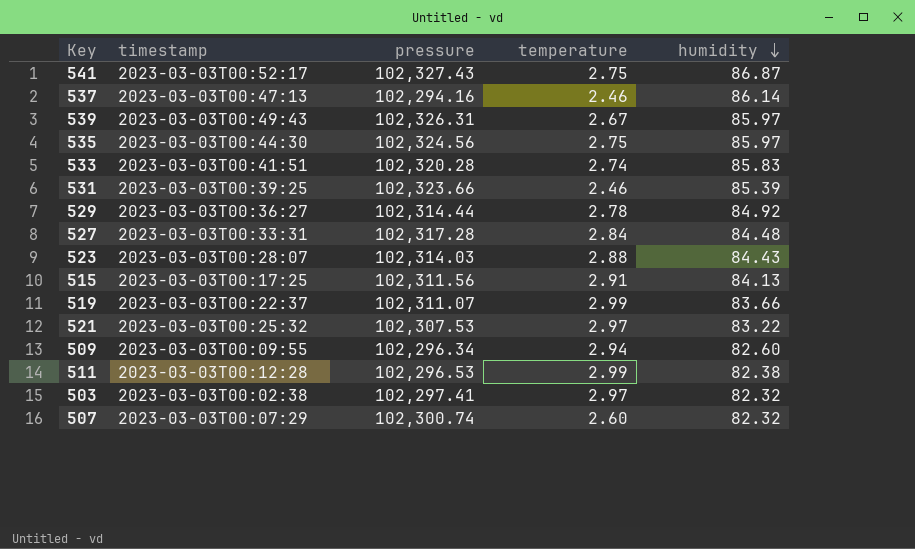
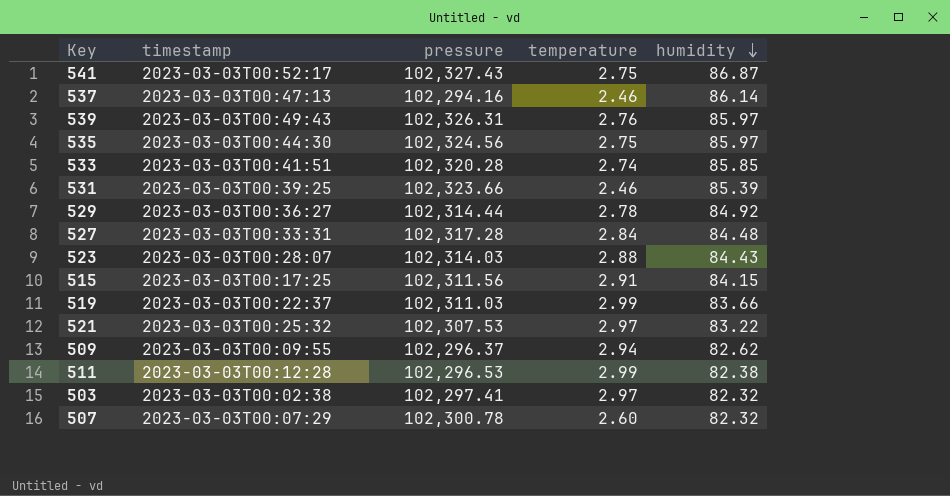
539 | temperature: 2.67 -> 2.76
533 | humidity: 85.83 -> 85.85
515 | humidity: 84.13 -> 84.15
519 | pressure: 102,311.07 -> 102,311.03
509 | pressure: 102,296.34 -> 102,296.37
509 | humidity: 82.60 -> 82.62
507 | pressure: 102,300.74 -> 102,300.78

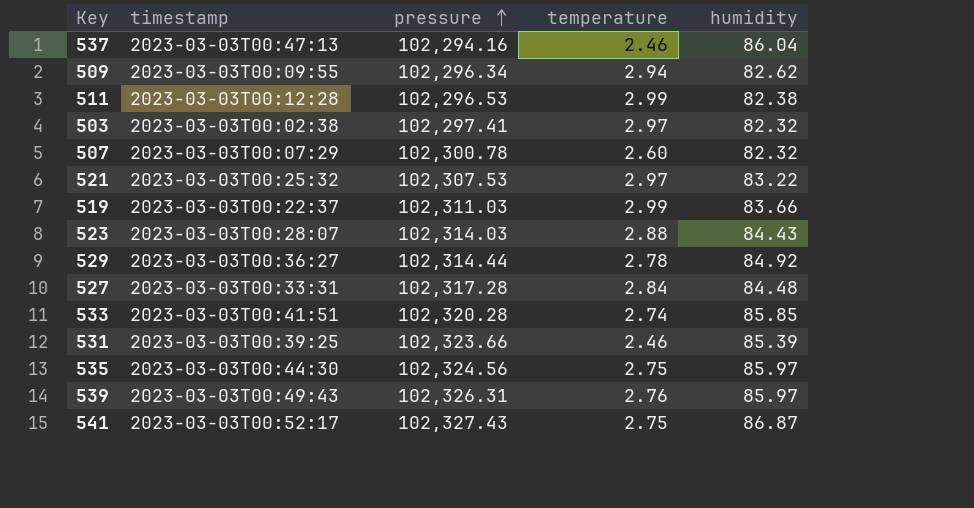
row order: humidity descending -> pressure ascending
row 515: 2023-03-03T00:17:25 | 102,311.56 | 2.91 | 84.15 -> none
537 | humidity: 86.14 -> 86.04
509 | pressure: 102,296.37 -> 102,296.34

